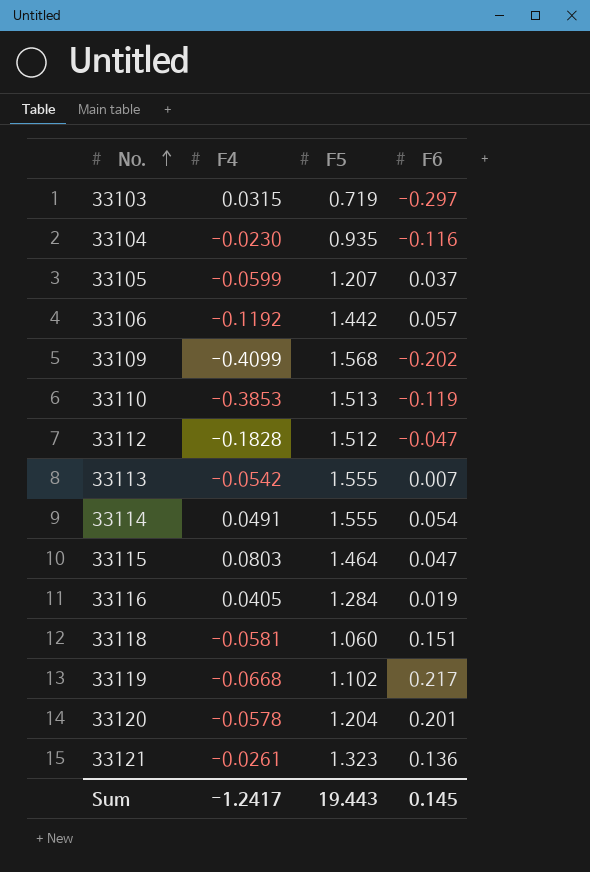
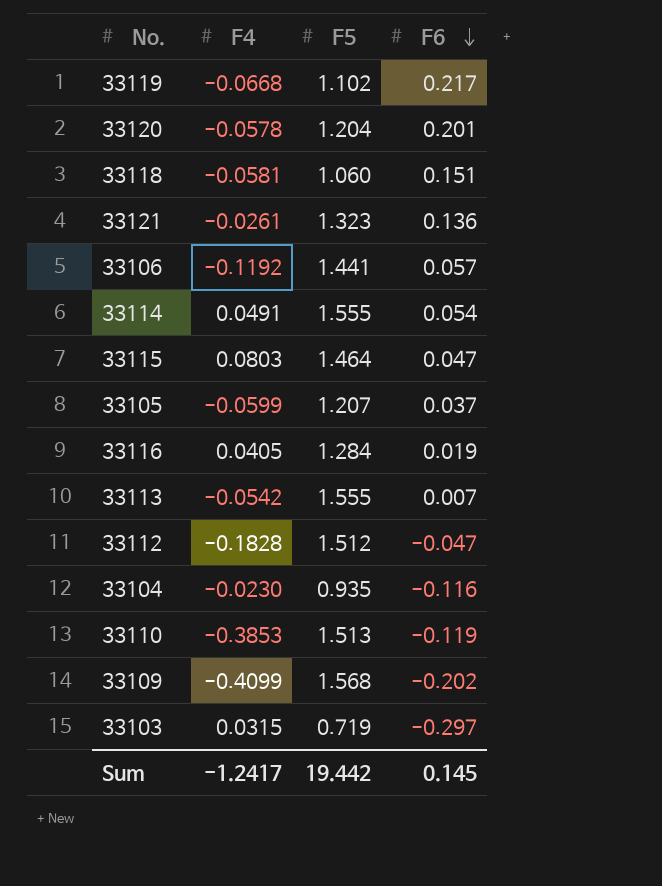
row order: No. ascending -> F6 descending
33106 | F5: 1.442 -> 1.441
Sum | F5: 19.443 -> 19.442

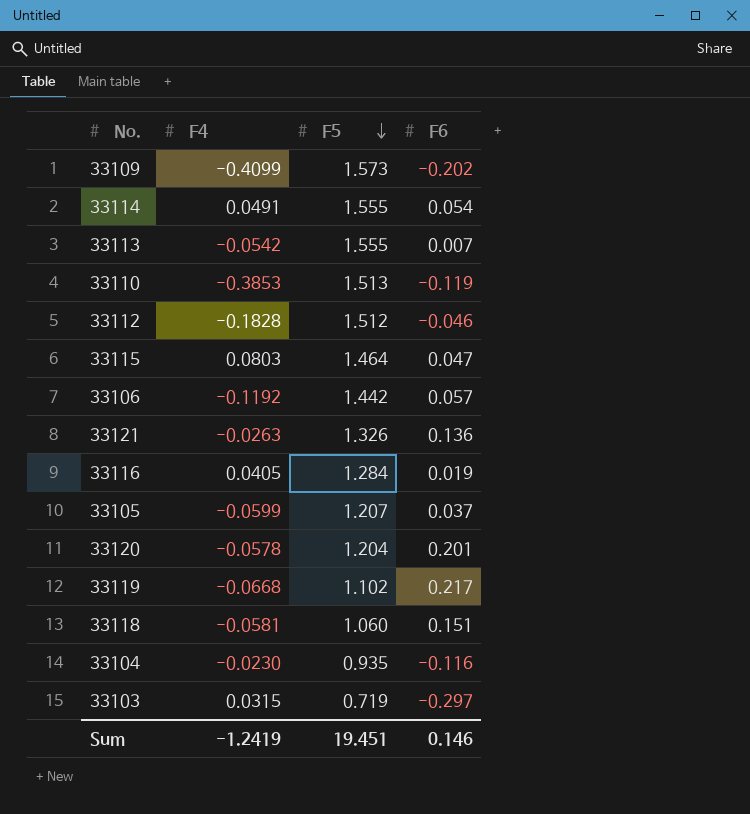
row order: F6 descending -> F5 descending
33109 | F5: 1.568 -> 1.573
33112 | F6: -0.047 -> -0.046
33106 | F5: 1.441 -> 1.442
33121 | F4: -0.0261 -> -0.0263
33121 | F5: 1.323 -> 1.326
Sum | F4: -1.2417 -> -1.2419
Sum | F5: 19.442 -> 19.451
Sum | F6: 0.145 -> 0.146

